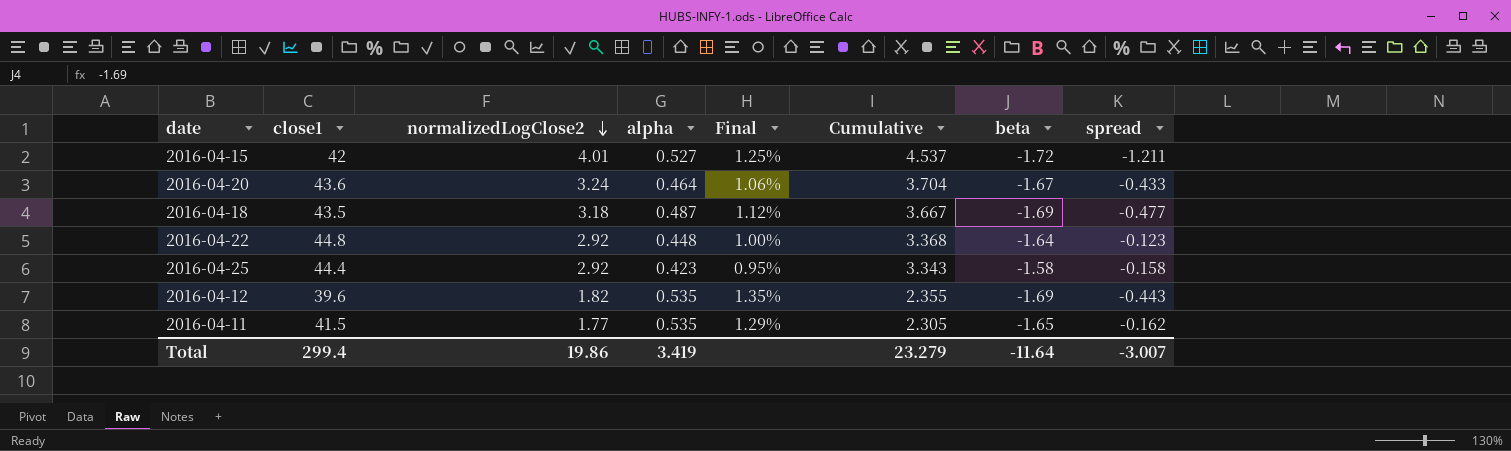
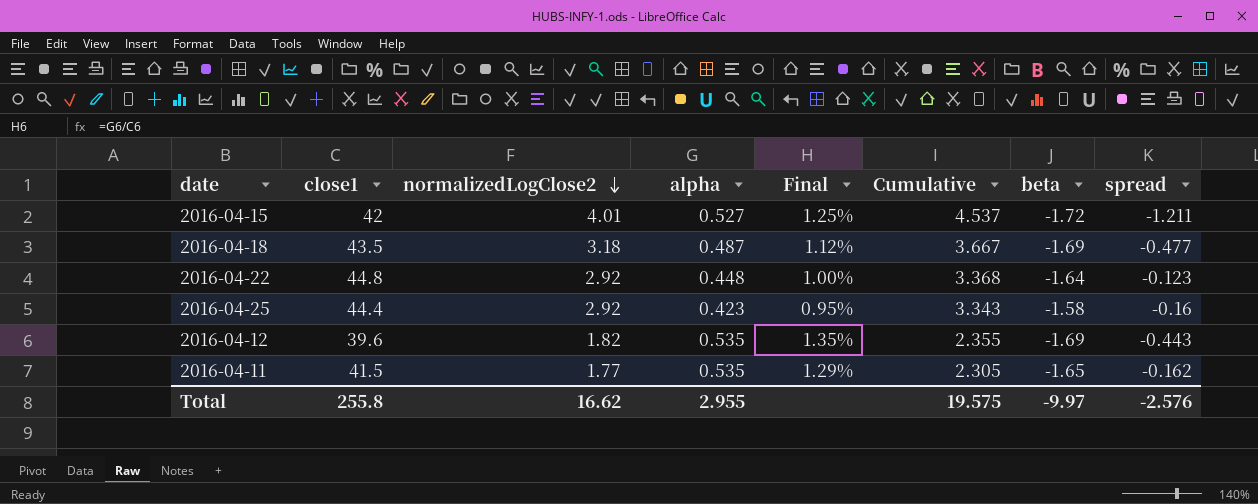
row 2016-04-20: 43.6 | 3.24 | 0.464 | 1.06% | 3.704 | -1.67 | -0.433 -> none
2016-04-25 | spread: -0.158 -> -0.16
Total | close1: 299.4 -> 255.8
Total | normalizedLogClose2: 19.86 -> 16.62
Total | alpha: 3.419 -> 2.955
Total | Cumulative: 23.279 -> 19.575
Total | beta: -11.64 -> -9.97
Total | spread: -3.007 -> -2.576

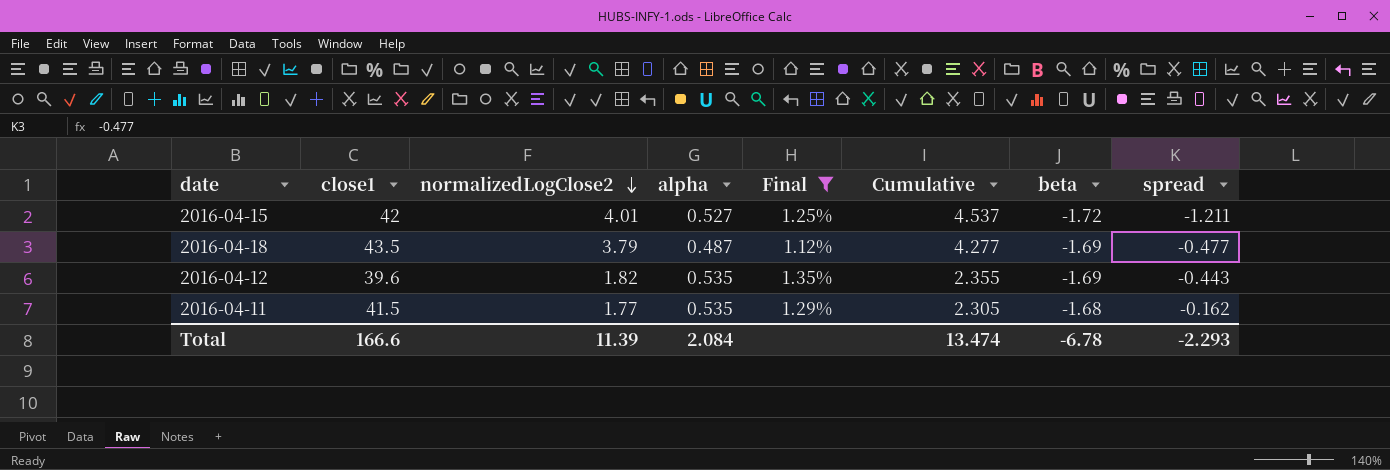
filter: none -> Final >= 1.12%
2016-04-18 | normalizedLogClose2: 3.18 -> 3.79
2016-04-18 | Cumulative: 3.667 -> 4.277
2016-04-11 | beta: -1.65 -> -1.68
Total | close1: 255.8 -> 166.6
Total | normalizedLogClose2: 16.62 -> 11.39
Total | alpha: 2.955 -> 2.084
Total | Cumulative: 19.575 -> 13.474
Total | beta: -9.97 -> -6.78
Total | spread: -2.576 -> -2.293

